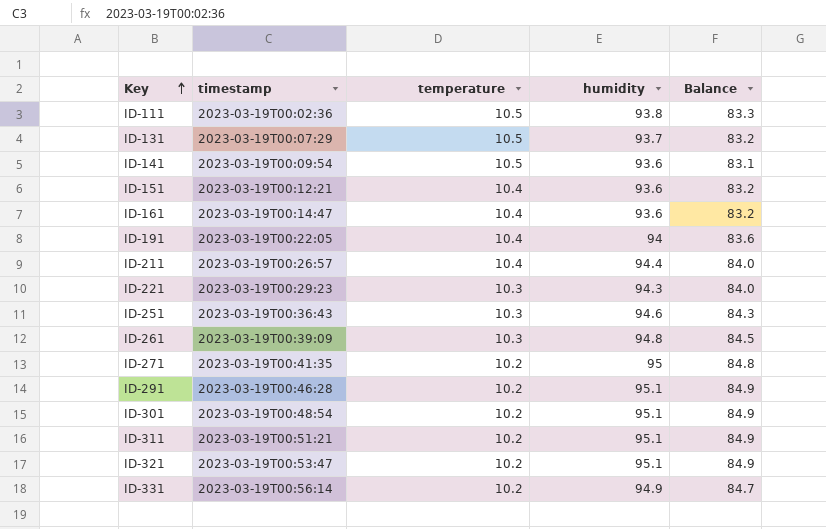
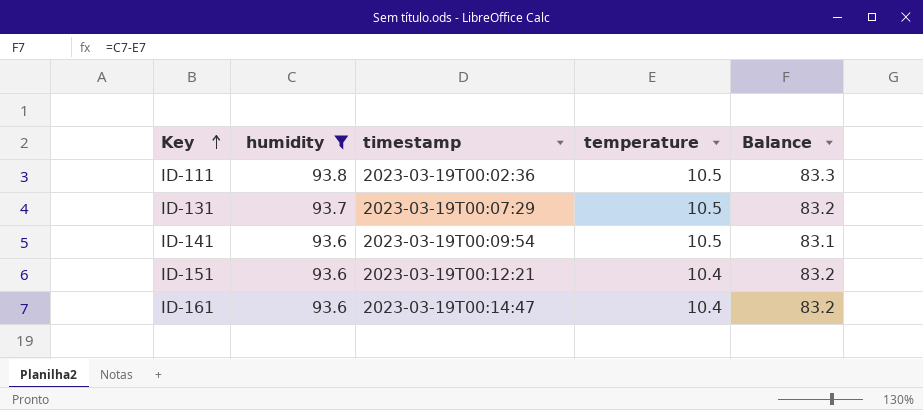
filter: none -> humidity <= 93.8
column humidity | position: 4 -> 2

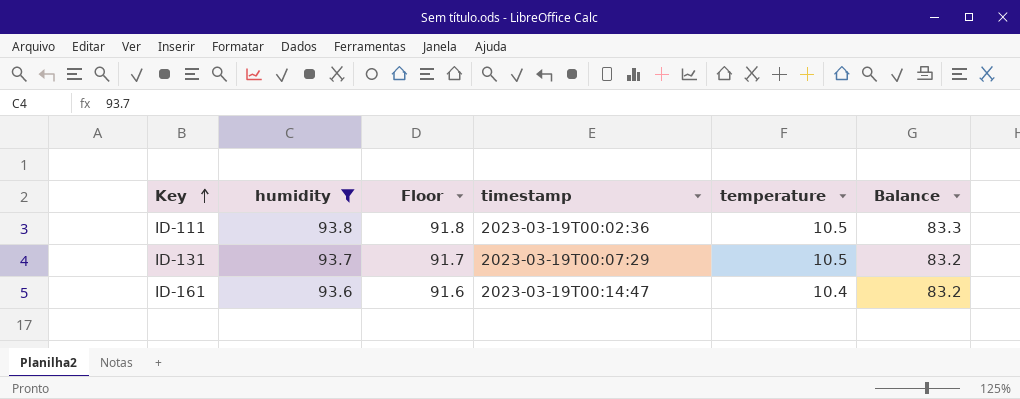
column Floor | formula: none -> [humidity] - 2
row ID-141: 93.6 | 2023-03-19T00:09:54 | 10.5 | 83.1 -> none
row ID-151: 93.6 | 2023-03-19T00:12:21 | 10.4 | 83.2 -> none

